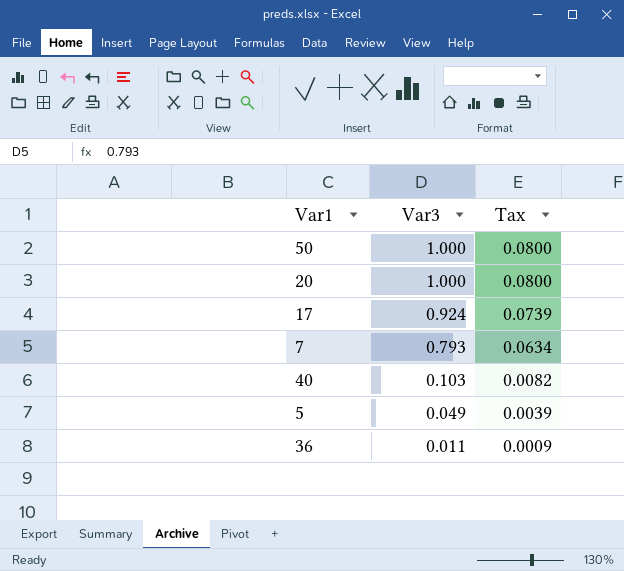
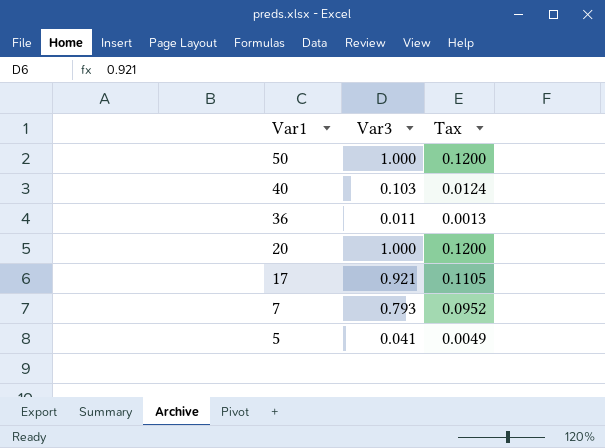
row order: Var3 descending -> Var1 descending
column Tax | formula: [Var3] * 0.08 -> [Var3] * 0.12
17 | Var3: 0.924 -> 0.921
5 | Var3: 0.049 -> 0.041

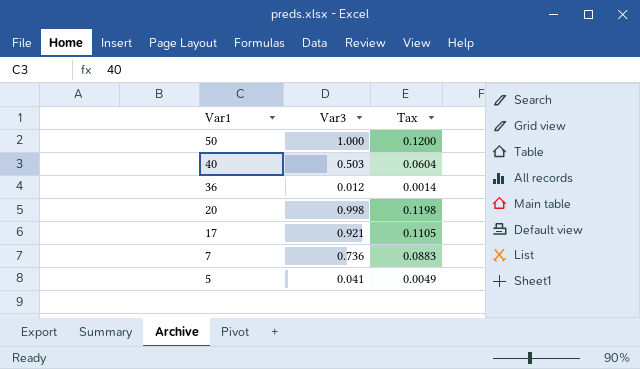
40 | Var3: 0.103 -> 0.503
40 | Tax: 0.0124 -> 0.0604
36 | Var3: 0.011 -> 0.012
36 | Tax: 0.0013 -> 0.0014
20 | Var3: 1.000 -> 0.998
20 | Tax: 0.1200 -> 0.1198
7 | Var3: 0.793 -> 0.736
7 | Tax: 0.0952 -> 0.0883

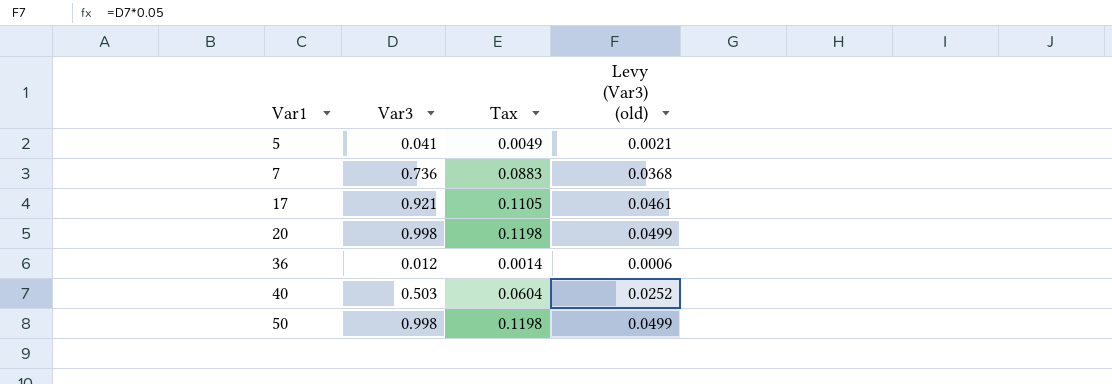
row order: Var1 descending -> Var1 ascending
column Levy (Var3) (old) | formula: none -> [Var3] * 0.05
50 | Var3: 1.000 -> 0.998
50 | Tax: 0.1200 -> 0.1198

